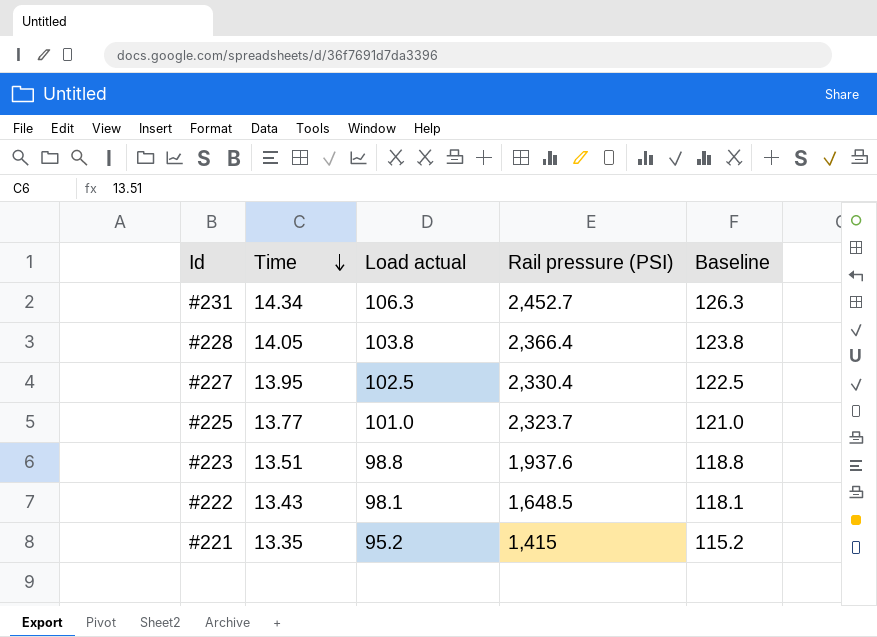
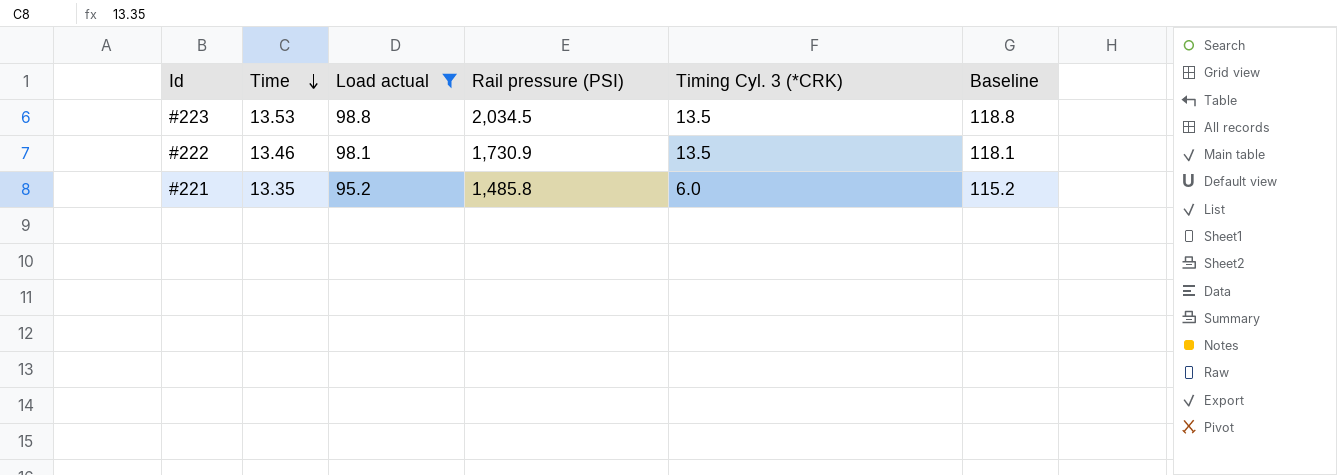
filter: none -> Load actual <= 98.8
column Timing Cyl. 3 (*CRK) | position: none -> 5
#223 | Time: 13.51 -> 13.53
#223 | Rail pressure (PSI): 1,937.6 -> 2,034.5
#222 | Time: 13.43 -> 13.46
#222 | Rail pressure (PSI): 1,648.5 -> 1,730.9
#221 | Rail pressure (PSI): 1,415 -> 1,485.8

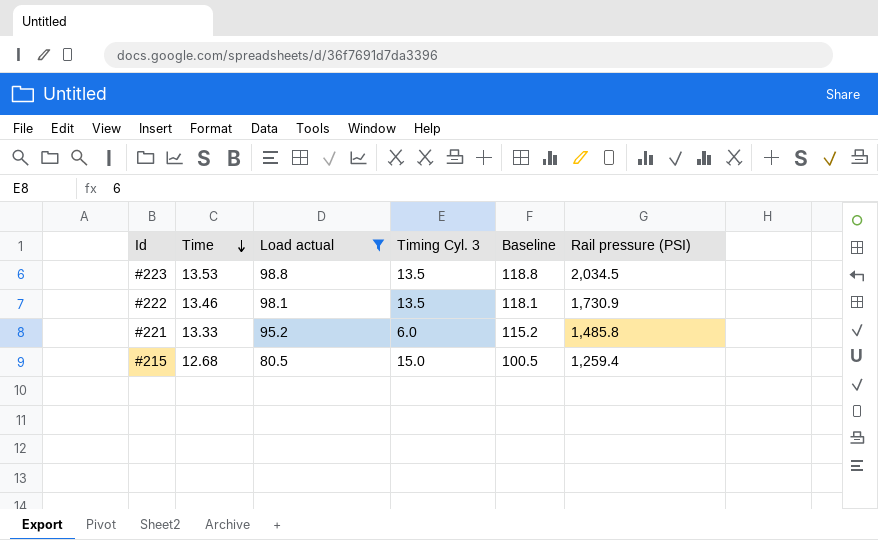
column name: Timing Cyl. 3 (*CRK) -> Timing Cyl. 3
column Rail pressure (PSI) | position: 4 -> 6
#221 | Time: 13.35 -> 13.33
row #215: none -> 12.68 | 80.5 | 15.0 | 100.5 | 1,259.4

